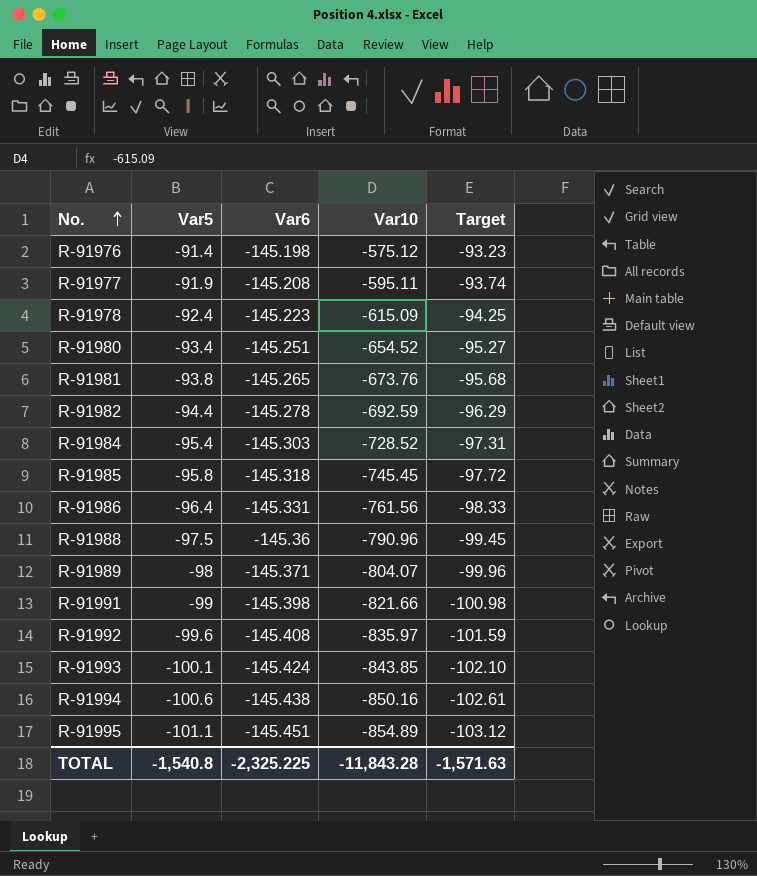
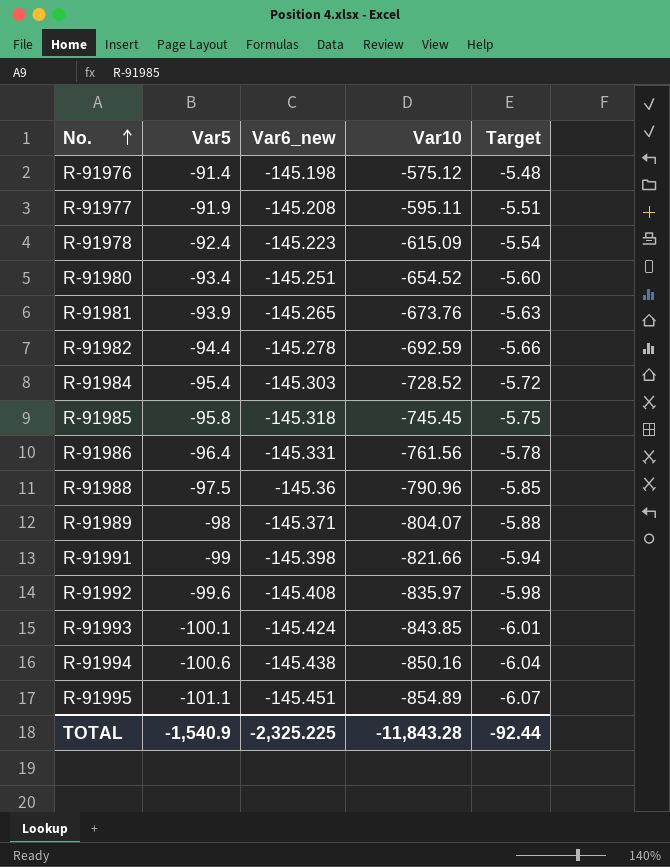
column name: Var6 -> Var6_new
column Target | formula: [Var5] * 1.02 -> [Var5] * 0.06
R-91981 | Var5: -93.8 -> -93.9
TOTAL | Var5: -1,540.8 -> -1,540.9
TOTAL | Target: -1,571.63 -> -92.44

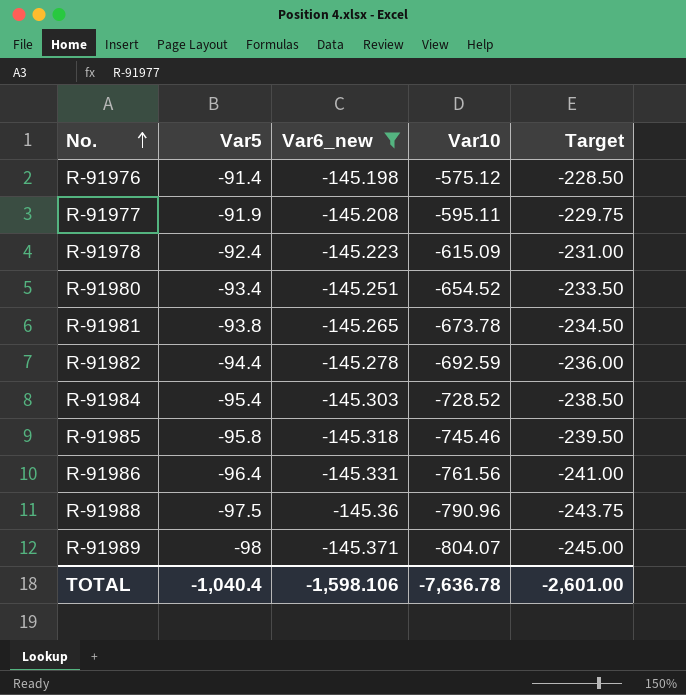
filter: none -> Var6_new >= -145.371
column Target | formula: [Var5] * 0.06 -> [Var5] * 2.5
R-91981 | Var5: -93.9 -> -93.8
R-91981 | Var10: -673.76 -> -673.78
R-91985 | Var10: -745.45 -> -745.46
TOTAL | Var5: -1,540.9 -> -1,040.4
TOTAL | Var6_new: -2,325.225 -> -1,598.106
TOTAL | Var10: -11,843.28 -> -7,636.78
TOTAL | Target: -92.44 -> -2,601.00

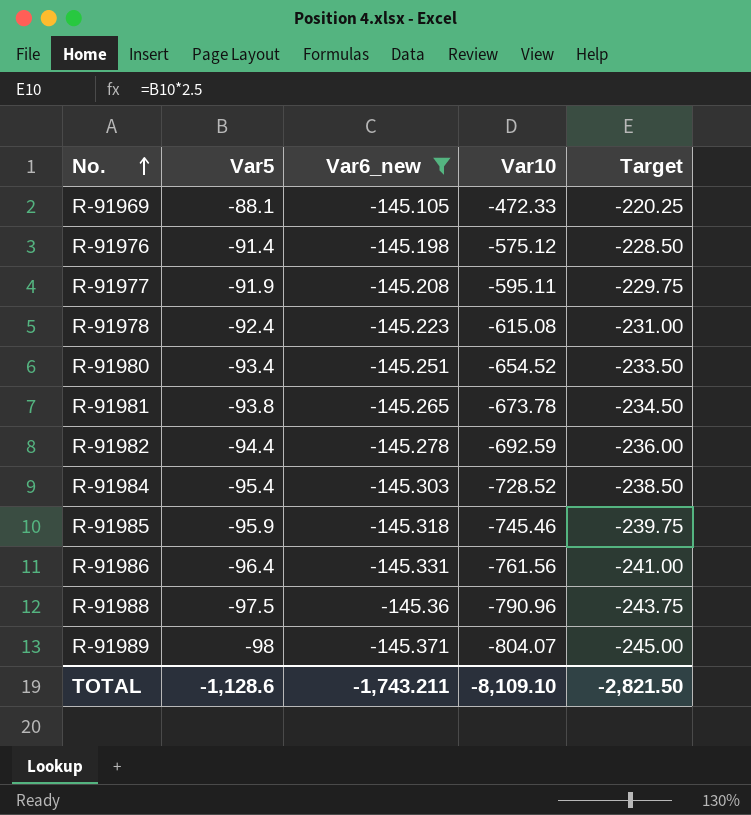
row R-91969: none -> -88.1 | -145.105 | -472.33 | -220.25
R-91978 | Var10: -615.09 -> -615.08
R-91985 | Var5: -95.8 -> -95.9
R-91985 | Target: -239.50 -> -239.75
TOTAL | Var5: -1,040.4 -> -1,128.6
TOTAL | Var6_new: -1,598.106 -> -1,743.211
TOTAL | Var10: -7,636.78 -> -8,109.10
TOTAL | Target: -2,601.00 -> -2,821.50

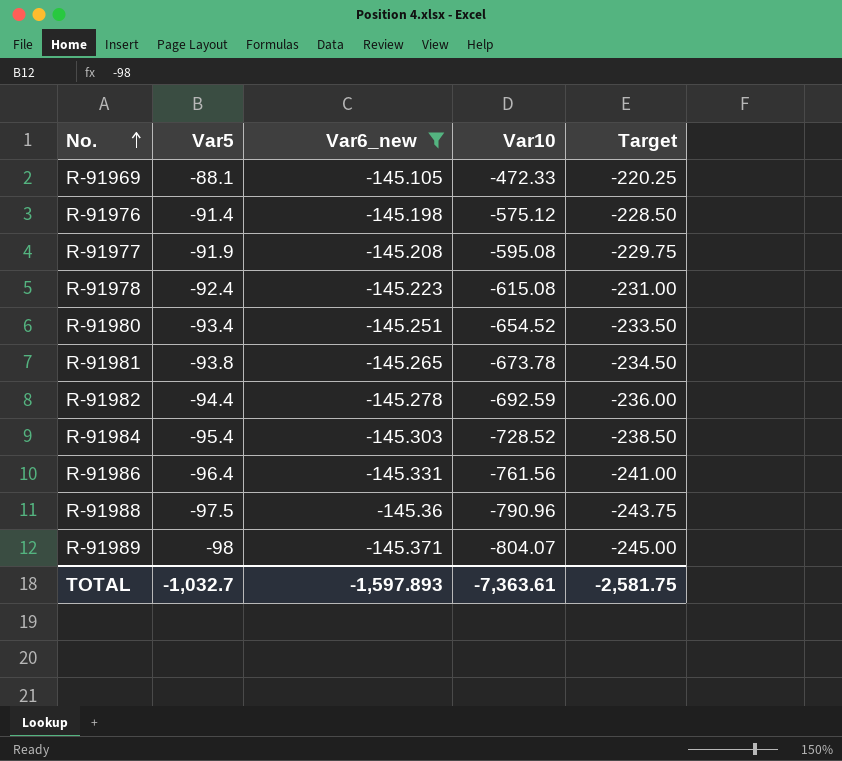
row R-91985: -95.9 | -145.318 | -745.46 | -239.75 -> none
R-91977 | Var10: -595.11 -> -595.08
TOTAL | Var5: -1,128.6 -> -1,032.7
TOTAL | Var6_new: -1,743.211 -> -1,597.893
TOTAL | Var10: -8,109.10 -> -7,363.61
TOTAL | Target: -2,821.50 -> -2,581.75

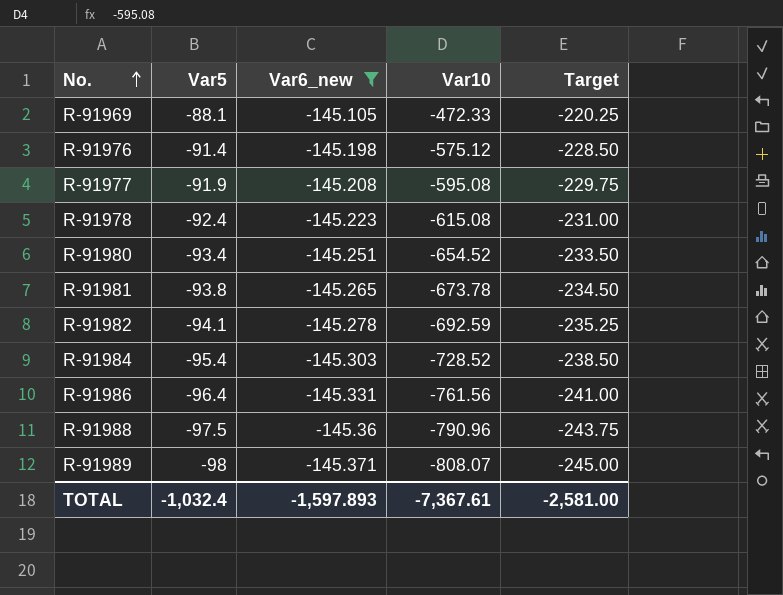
R-91982 | Var5: -94.4 -> -94.1
R-91982 | Target: -236.00 -> -235.25
R-91989 | Var10: -804.07 -> -808.07
TOTAL | Var5: -1,032.7 -> -1,032.4
TOTAL | Var10: -7,363.61 -> -7,367.61
TOTAL | Target: -2,581.75 -> -2,581.00

